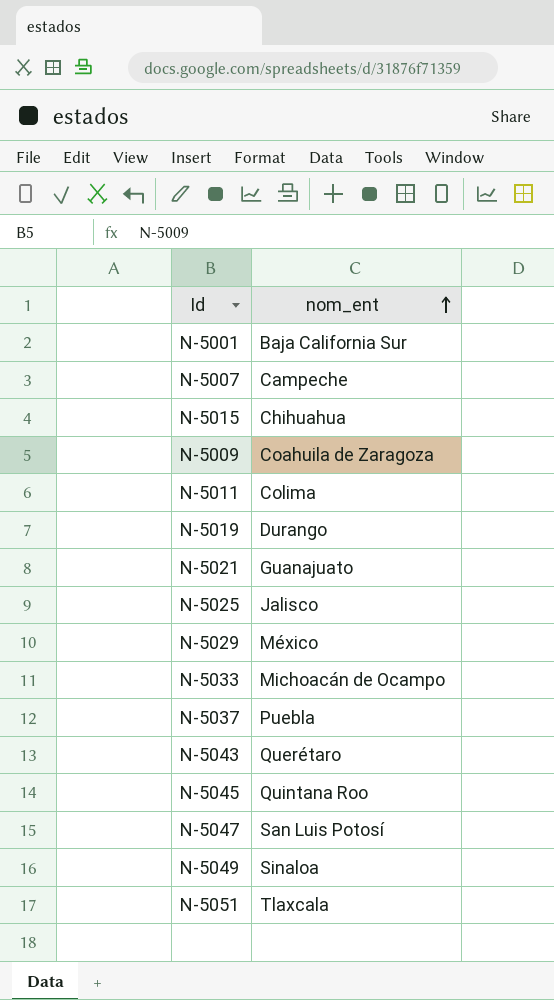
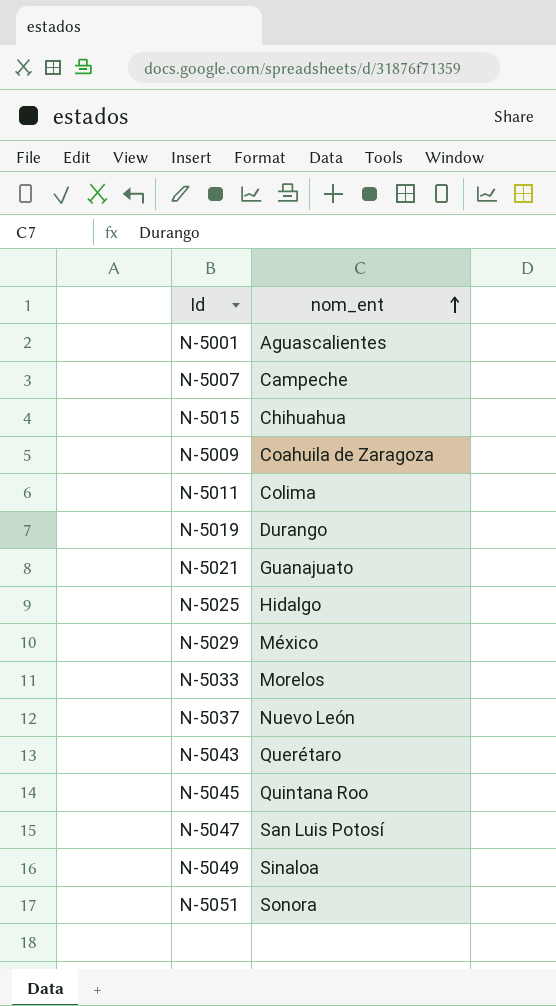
N-5001 | nom_ent: Baja California Sur -> Aguascalientes
N-5025 | nom_ent: Jalisco -> Hidalgo
N-5033 | nom_ent: Michoacán de Ocampo -> Morelos
N-5037 | nom_ent: Puebla -> Nuevo León
N-5051 | nom_ent: Tlaxcala -> Sonora

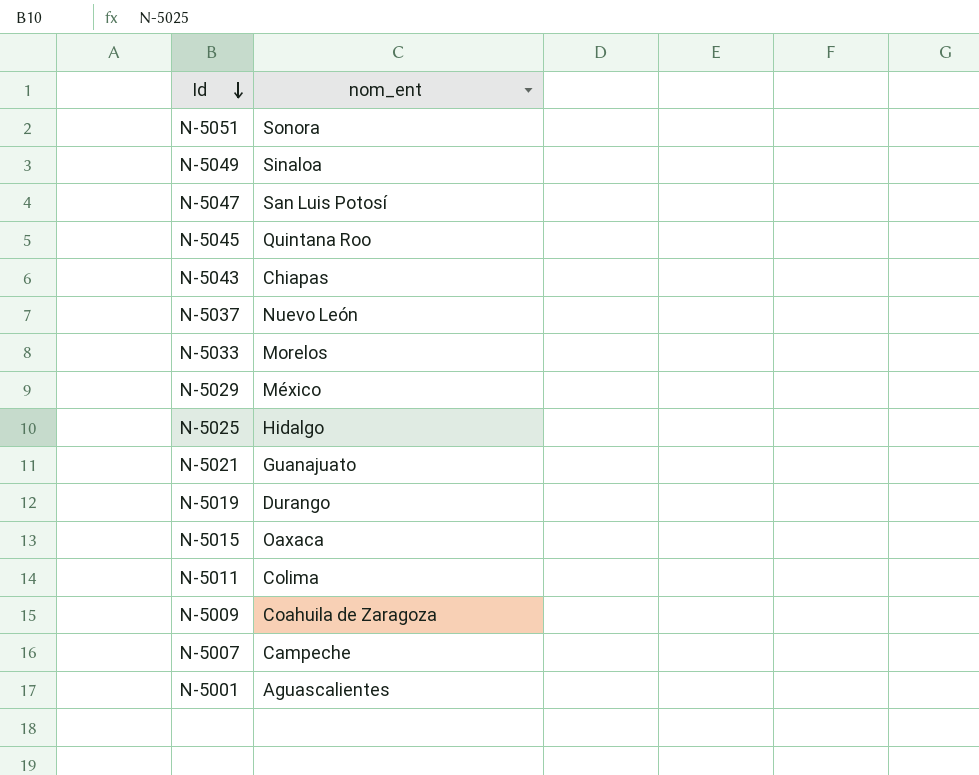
row order: nom_ent ascending -> Id descending
N-5043 | nom_ent: Querétaro -> Chiapas
N-5015 | nom_ent: Chihuahua -> Oaxaca

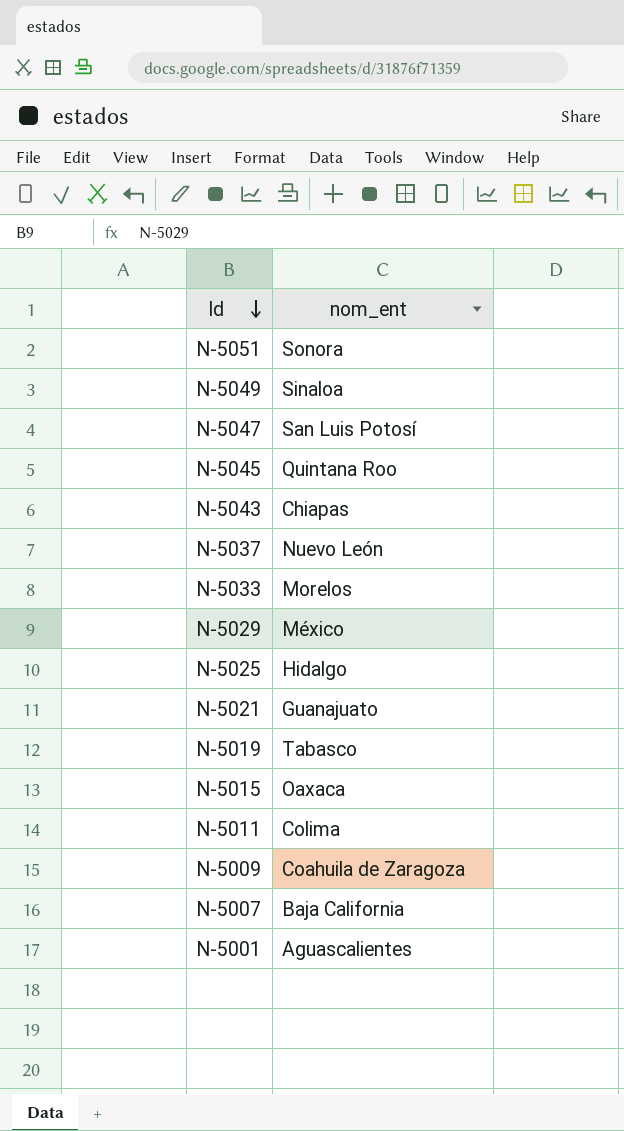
N-5019 | nom_ent: Durango -> Tabasco
N-5007 | nom_ent: Campeche -> Baja California

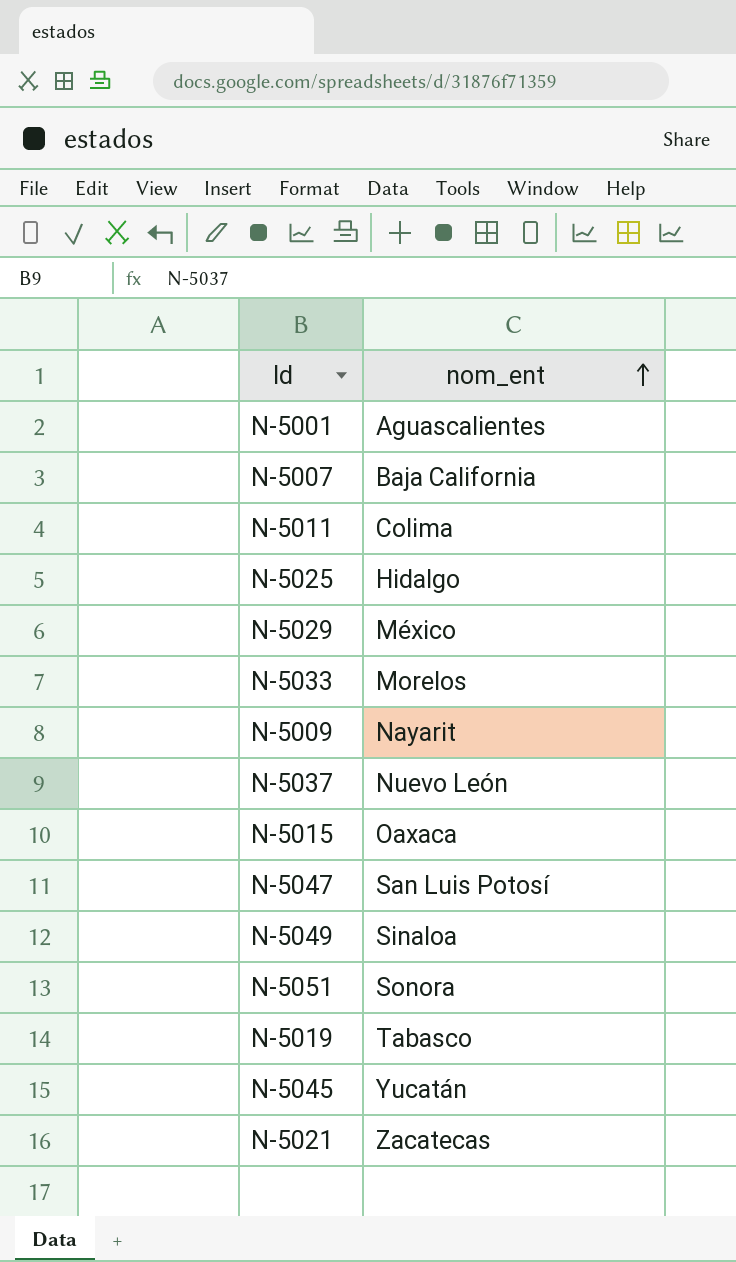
row order: Id descending -> nom_ent ascending
row N-5043: Chiapas -> none
N-5009 | nom_ent: Coahuila de Zaragoza -> Nayarit
N-5045 | nom_ent: Quintana Roo -> Yucatán
N-5021 | nom_ent: Guanajuato -> Zacatecas

